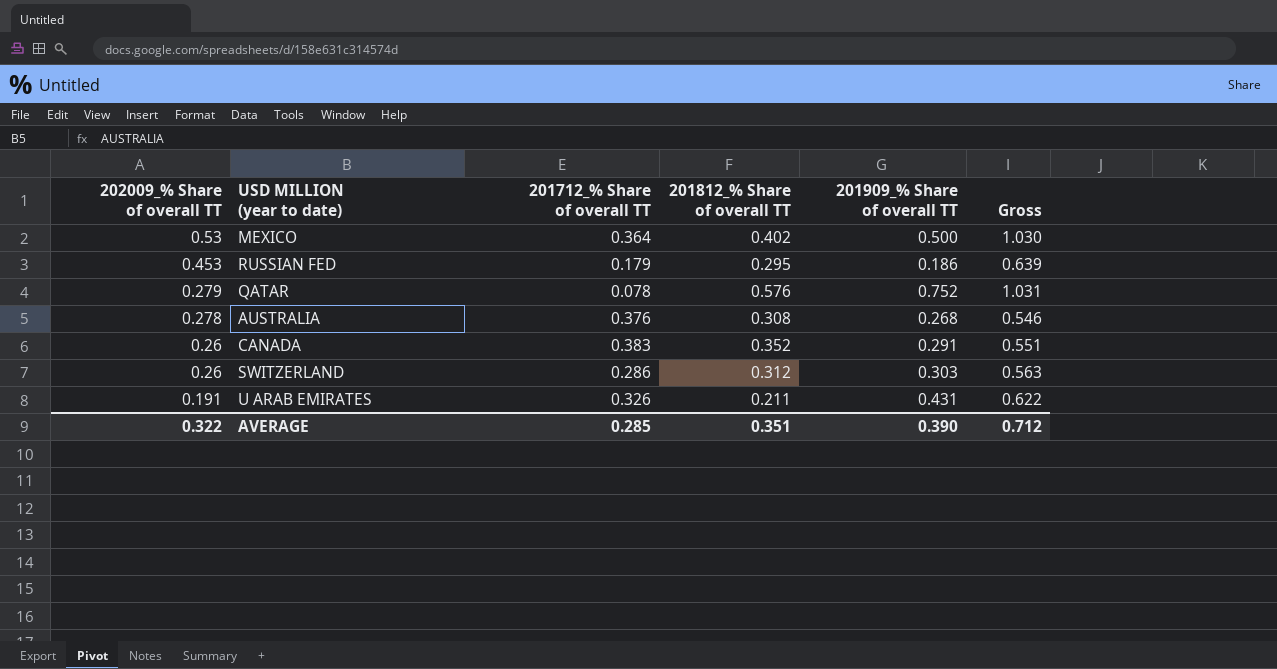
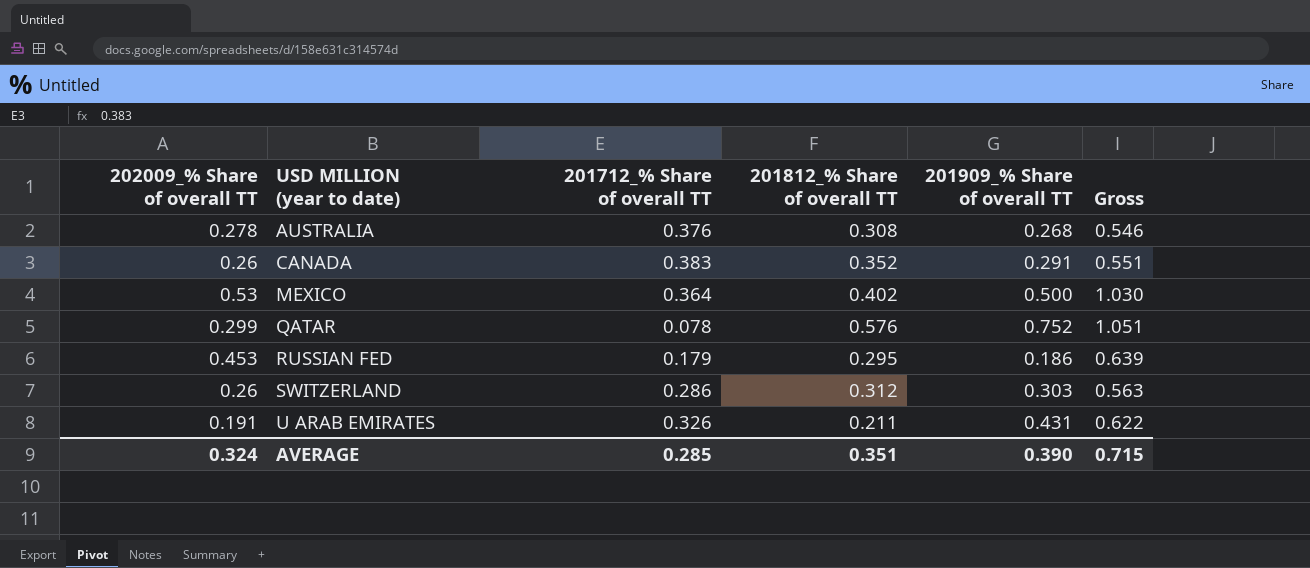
row order: 202009_% Share of overall TT descending -> USD MILLION (year to date) ascending
QATAR | 202009_% Share of overall TT: 0.279 -> 0.299
QATAR | Gross: 1.031 -> 1.051
AVERAGE | 202009_% Share of overall TT: 0.322 -> 0.324
AVERAGE | Gross: 0.712 -> 0.715

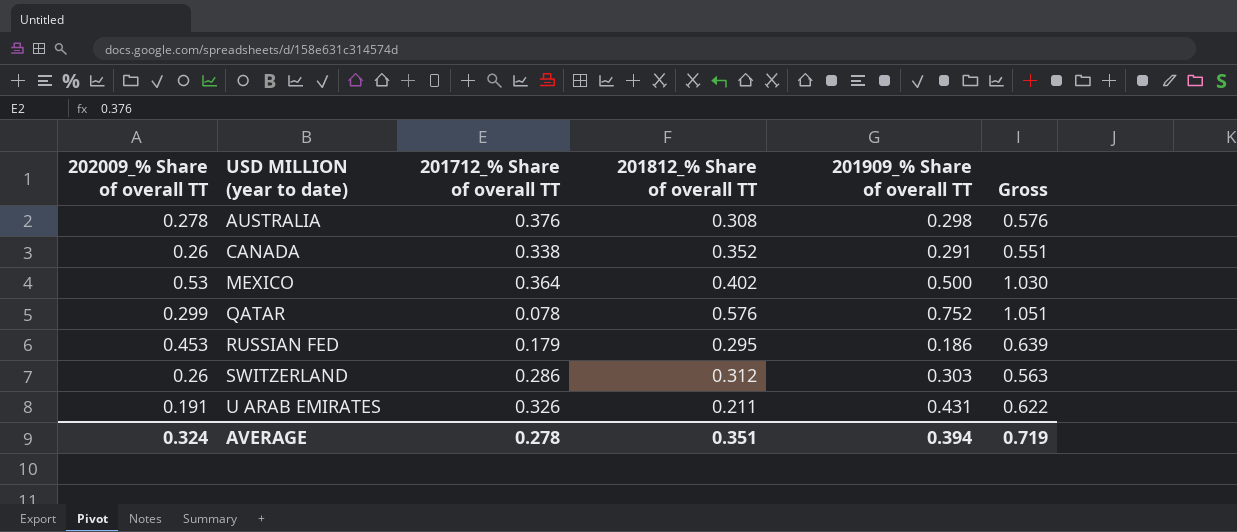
AUSTRALIA | 201909_% Share of overall TT: 0.268 -> 0.298
AUSTRALIA | Gross: 0.546 -> 0.576
CANADA | 201712_% Share of overall TT: 0.383 -> 0.338
AVERAGE | 201712_% Share of overall TT: 0.285 -> 0.278
AVERAGE | 201909_% Share of overall TT: 0.390 -> 0.394
AVERAGE | Gross: 0.715 -> 0.719

